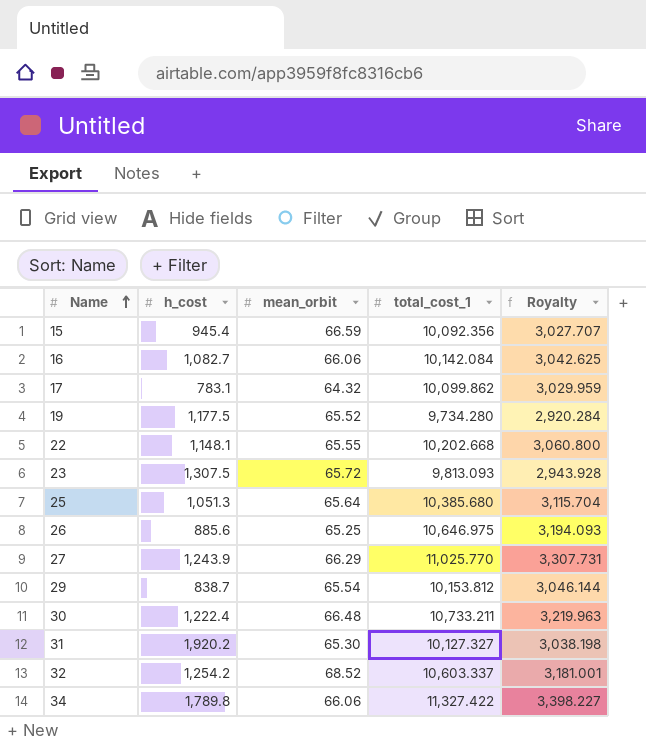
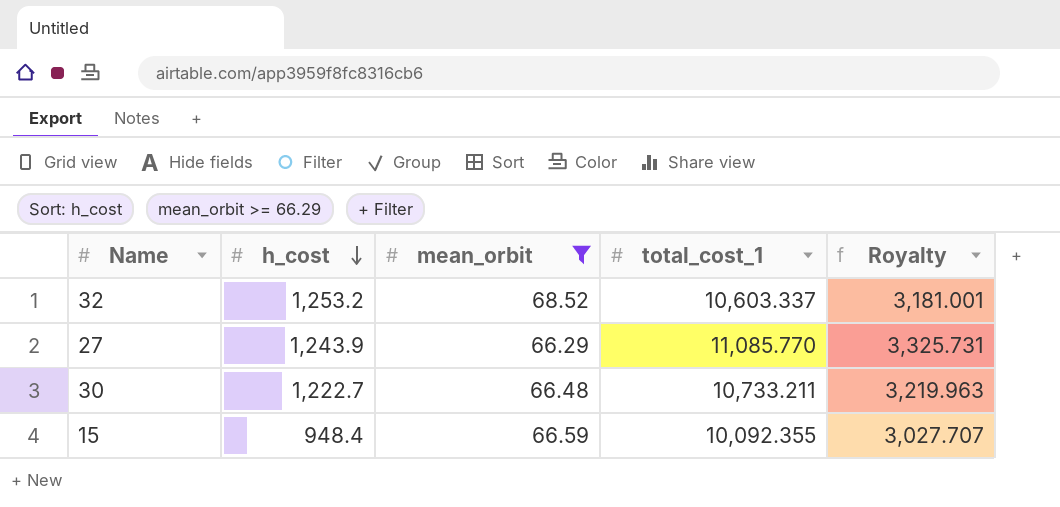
filter: none -> mean_orbit >= 66.29
row order: Name ascending -> h_cost descending
32 | h_cost: 1,254.2 -> 1,253.2
27 | total_cost_1: 11,025.770 -> 11,085.770
27 | Royalty: 3,307.731 -> 3,325.731
30 | h_cost: 1,222.4 -> 1,222.7
15 | h_cost: 945.4 -> 948.4
15 | total_cost_1: 10,092.356 -> 10,092.355

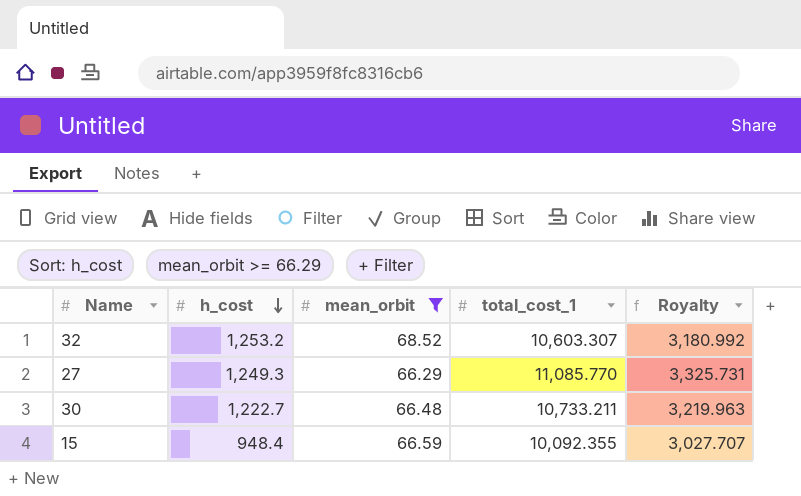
32 | total_cost_1: 10,603.337 -> 10,603.307
32 | Royalty: 3,181.001 -> 3,180.992
27 | h_cost: 1,243.9 -> 1,249.3

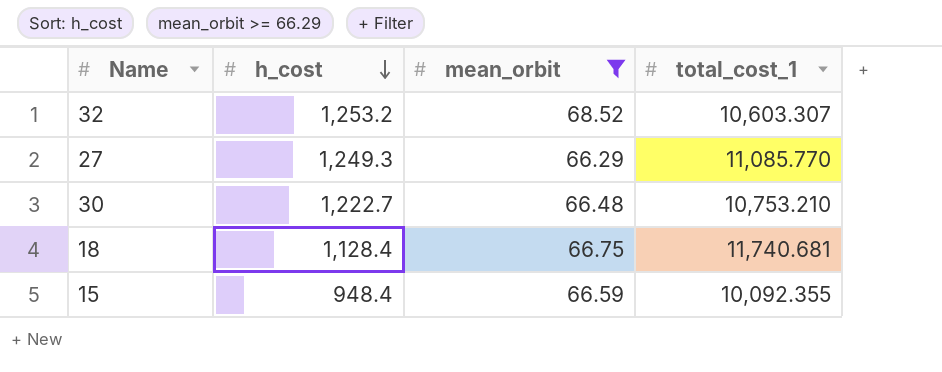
column Royalty | formula: [total_cost_1] * 0.3 -> none
30 | total_cost_1: 10,733.211 -> 10,753.210
row 18: none -> 1,128.4 | 66.75 | 11,740.681

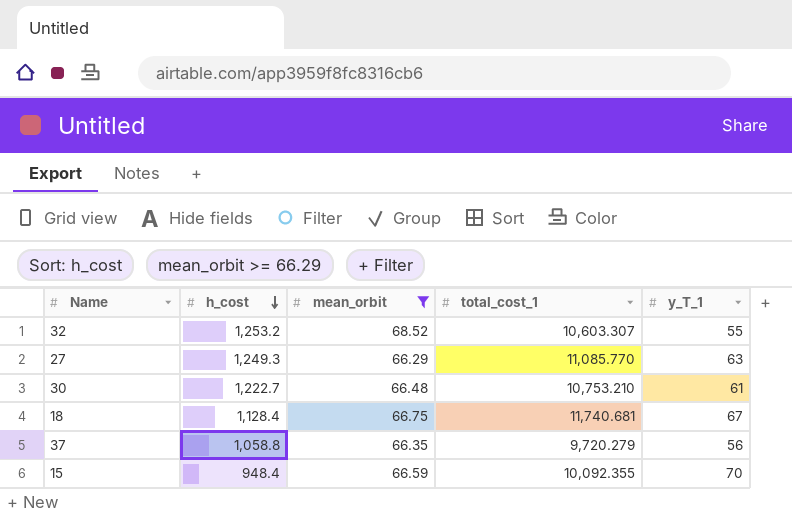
column y_T_1 | position: none -> 5
row 37: none -> 1,058.8 | 66.35 | 9,720.279 | 56

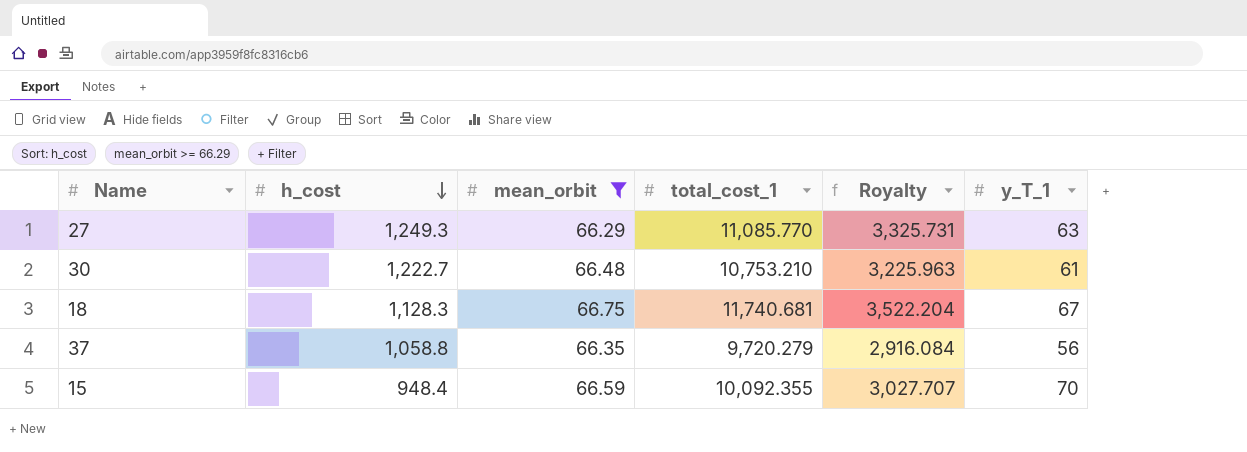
column Royalty | formula: none -> [total_cost_1] * 0.3
row 32: 1,253.2 | 68.52 | 10,603.307 | 55 -> none
18 | h_cost: 1,128.4 -> 1,128.3

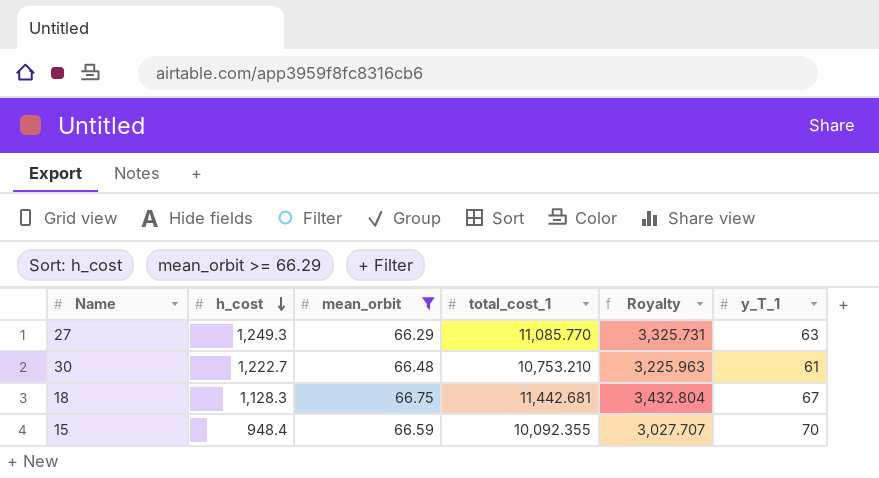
row 37: 1,058.8 | 66.35 | 9,720.279 | 2,916.084 | 56 -> none
18 | total_cost_1: 11,740.681 -> 11,442.681
18 | Royalty: 3,522.204 -> 3,432.804

